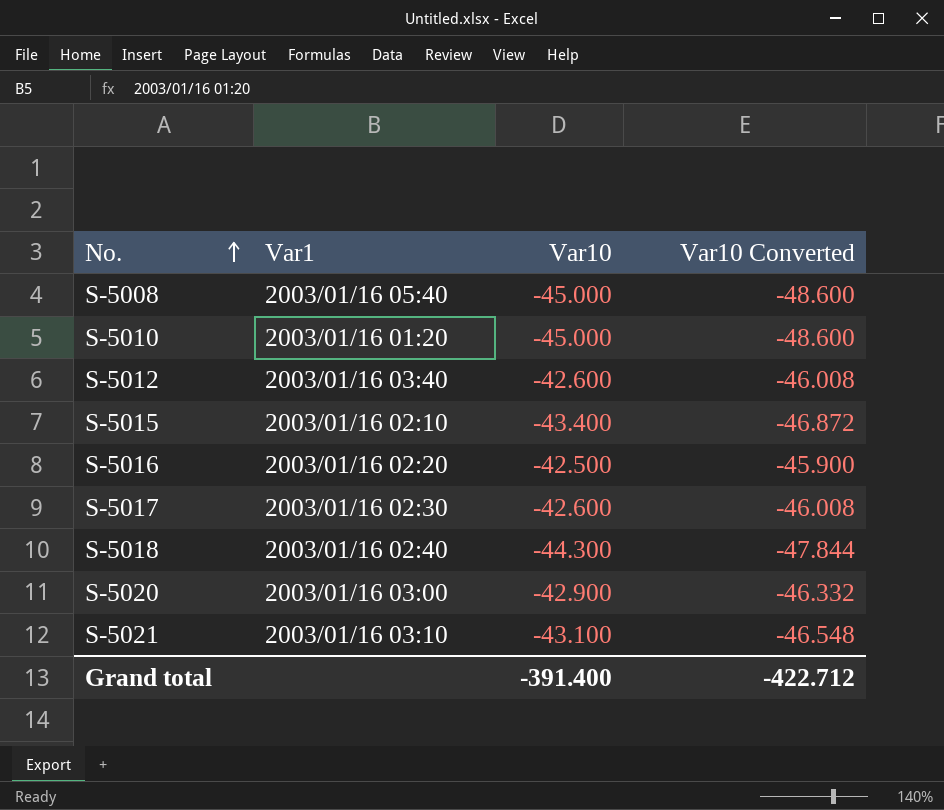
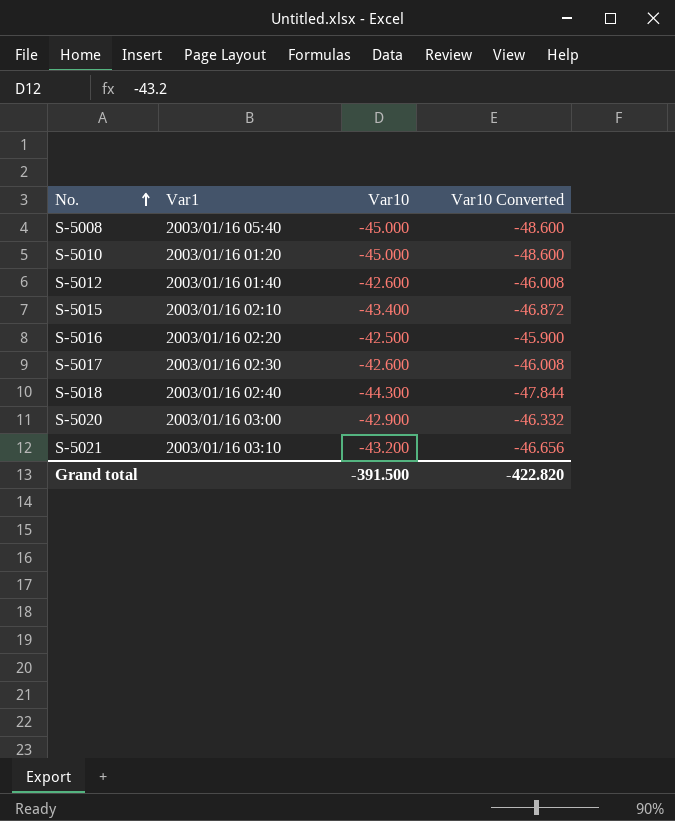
S-5012 | Var1: 2003/01/16 03:40 -> 2003/01/16 01:40
S-5021 | Var10: -43.100 -> -43.200
S-5021 | Var10 Converted: -46.548 -> -46.656
Grand total | Var10: -391.400 -> -391.500
Grand total | Var10 Converted: -422.712 -> -422.820

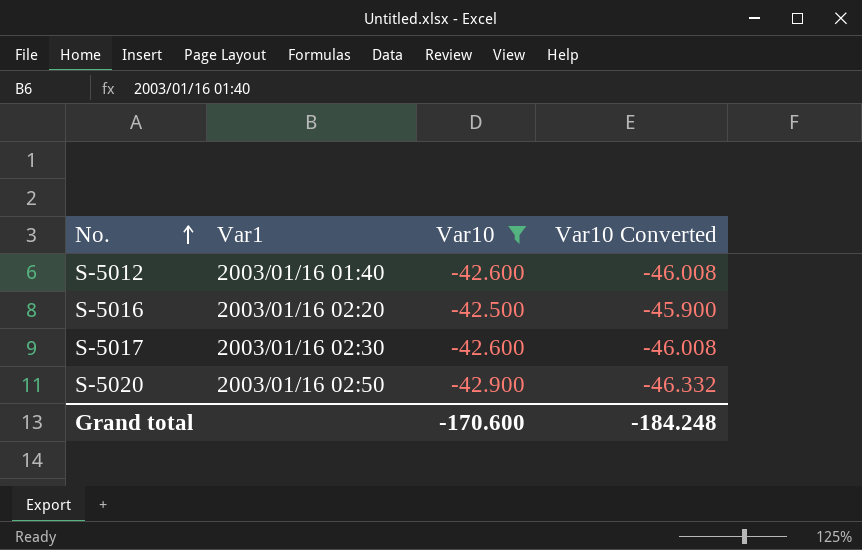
filter: none -> Var10 >= -42.900
S-5020 | Var1: 2003/01/16 03:00 -> 2003/01/16 02:50
Grand total | Var10: -391.500 -> -170.600
Grand total | Var10 Converted: -422.820 -> -184.248

